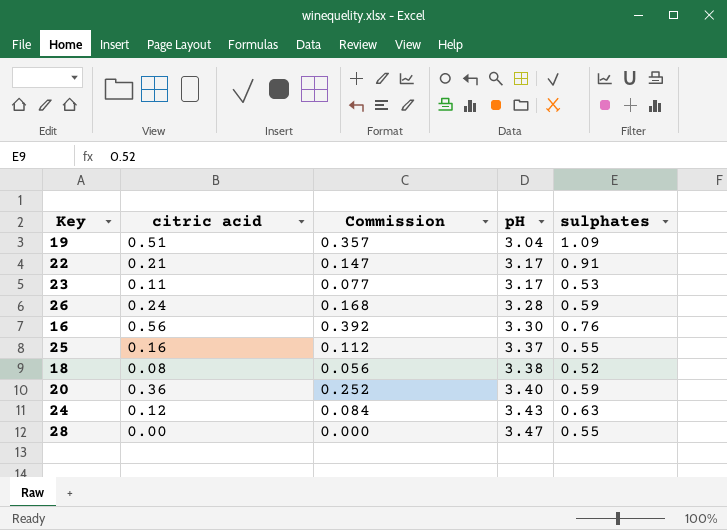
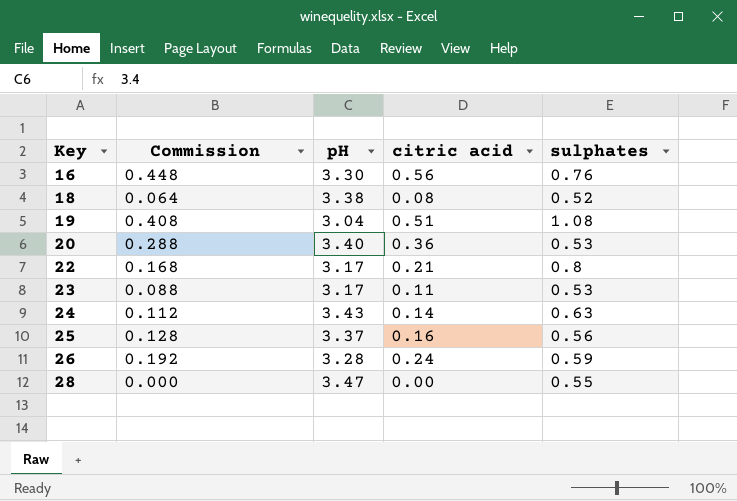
row order: pH ascending -> Key ascending
column Commission | formula: [citric acid] * 0.7 -> [citric acid] * 0.8
column citric acid | position: 2 -> 4
19 | sulphates: 1.09 -> 1.08
20 | sulphates: 0.59 -> 0.53
22 | sulphates: 0.91 -> 0.8
24 | citric acid: 0.12 -> 0.14
25 | sulphates: 0.55 -> 0.56

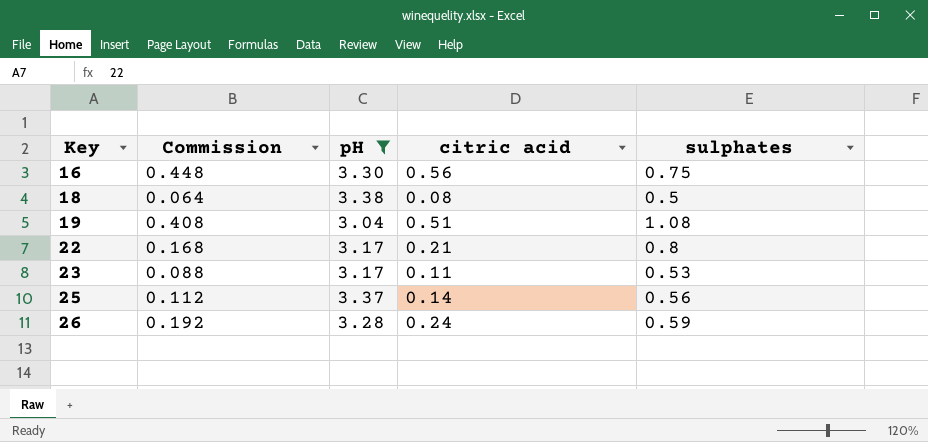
filter: none -> pH <= 3.38
16 | sulphates: 0.76 -> 0.75
18 | sulphates: 0.52 -> 0.5
25 | Commission: 0.128 -> 0.112
25 | citric acid: 0.16 -> 0.14

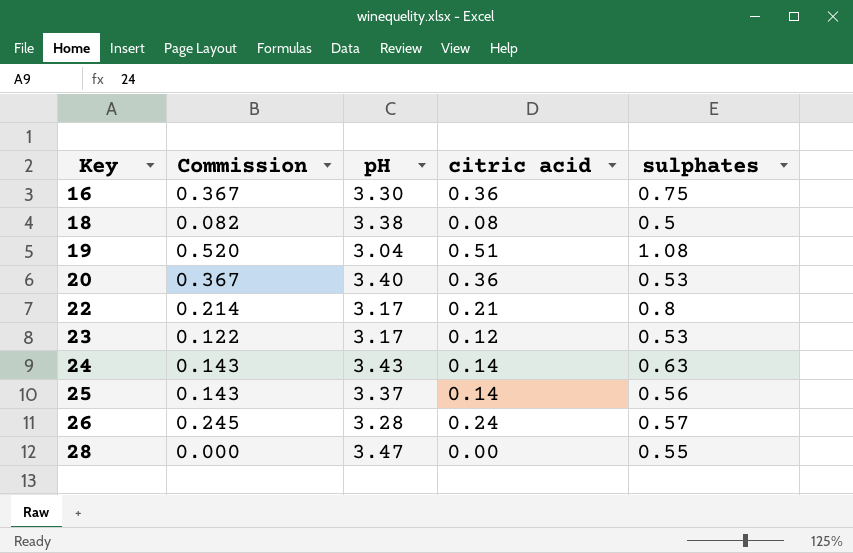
filter: pH <= 3.38 -> none
column Commission | formula: [citric acid] * 0.8 -> [citric acid] * 1.02
16 | citric acid: 0.56 -> 0.36
23 | citric acid: 0.11 -> 0.12
26 | sulphates: 0.59 -> 0.57

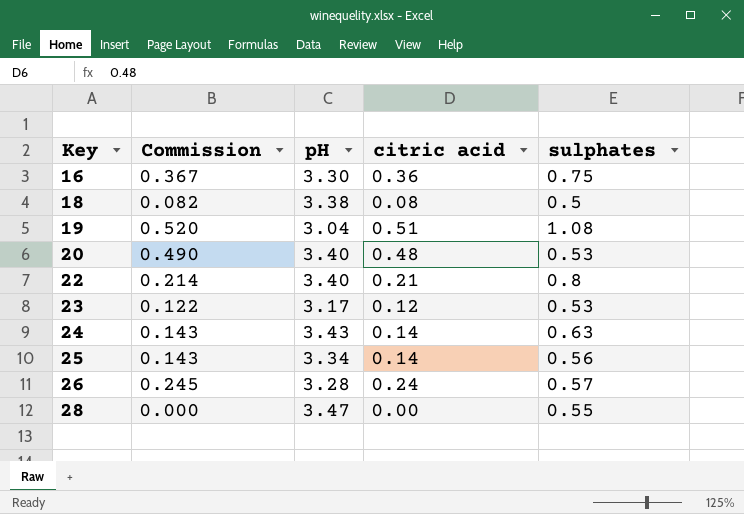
20 | Commission: 0.367 -> 0.490
20 | citric acid: 0.36 -> 0.48
22 | pH: 3.17 -> 3.40
25 | pH: 3.37 -> 3.34

